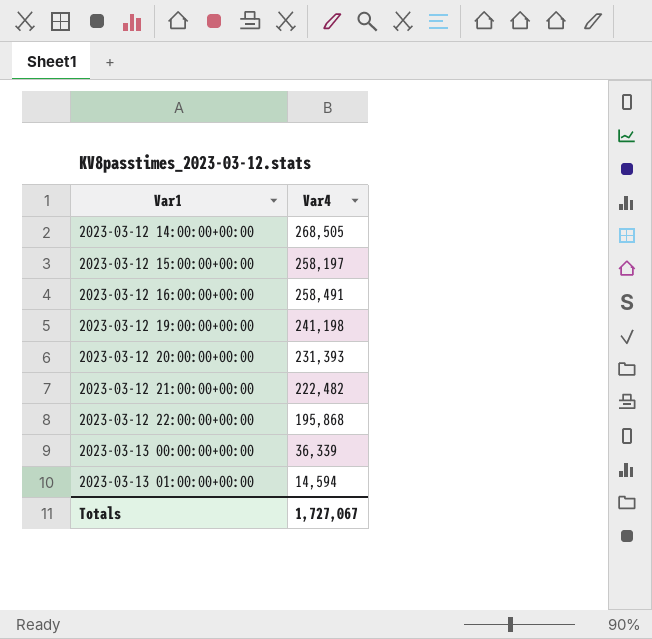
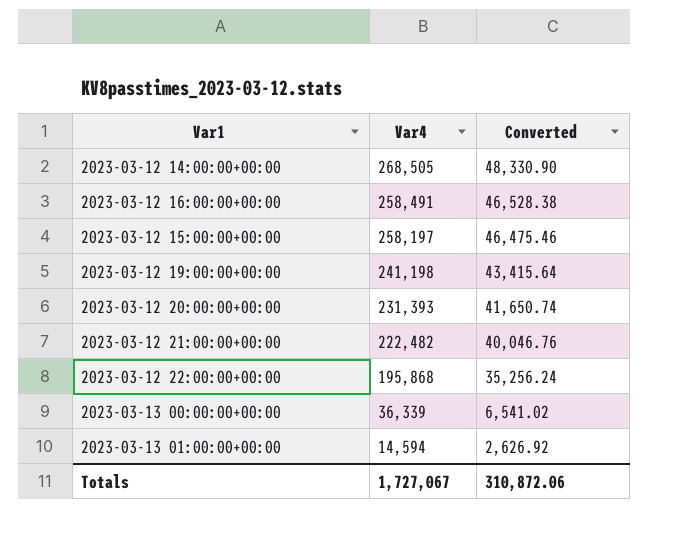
row order: Var1 ascending -> Var4 descending
column Converted | formula: none -> [Var4] * 0.18

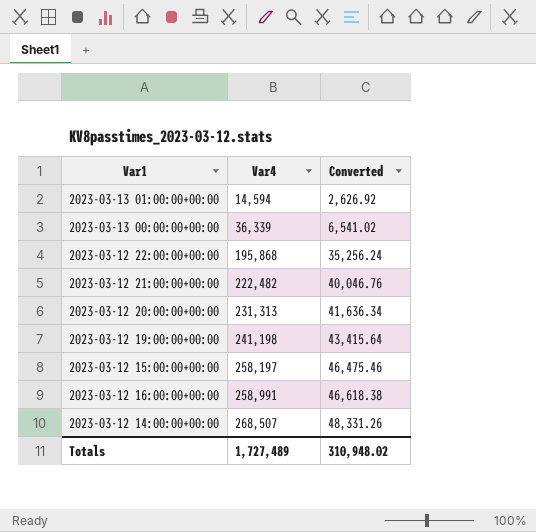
row order: Var4 descending -> Var4 ascending
2023-03-12 20:00:00+00:00 | Var4: 231,393 -> 231,313
2023-03-12 20:00:00+00:00 | Converted: 41,650.74 -> 41,636.34
2023-03-12 16:00:00+00:00 | Var4: 258,491 -> 258,991
2023-03-12 16:00:00+00:00 | Converted: 46,528.38 -> 46,618.38
2023-03-12 14:00:00+00:00 | Var4: 268,505 -> 268,507
2023-03-12 14:00:00+00:00 | Converted: 48,330.90 -> 48,331.26
Totals | Var4: 1,727,067 -> 1,727,489
Totals | Converted: 310,872.06 -> 310,948.02

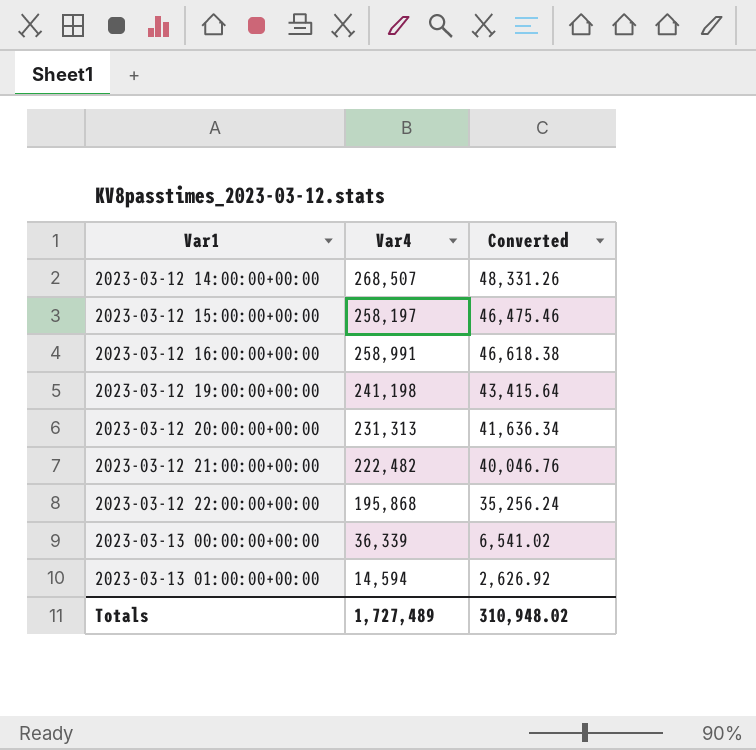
row order: Var4 ascending -> Var1 ascending

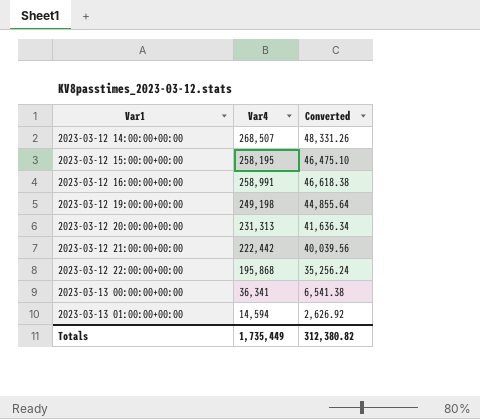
2023-03-12 15:00:00+00:00 | Var4: 258,197 -> 258,195
2023-03-12 15:00:00+00:00 | Converted: 46,475.46 -> 46,475.10
2023-03-12 19:00:00+00:00 | Var4: 241,198 -> 249,198
2023-03-12 19:00:00+00:00 | Converted: 43,415.64 -> 44,855.64
2023-03-12 21:00:00+00:00 | Var4: 222,482 -> 222,442
2023-03-12 21:00:00+00:00 | Converted: 40,046.76 -> 40,039.56
2023-03-13 00:00:00+00:00 | Var4: 36,339 -> 36,341
2023-03-13 00:00:00+00:00 | Converted: 6,541.02 -> 6,541.38
Totals | Var4: 1,727,489 -> 1,735,449
Totals | Converted: 310,948.02 -> 312,380.82

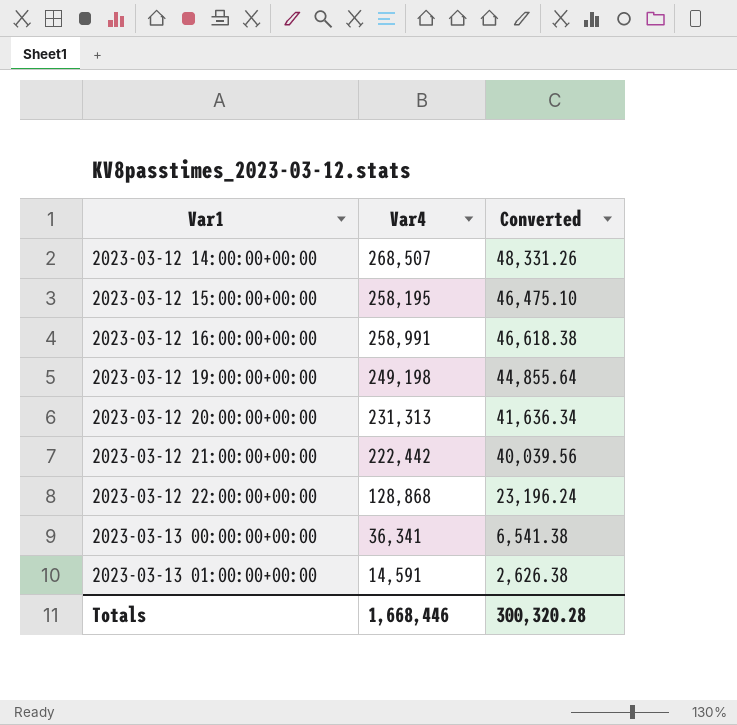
2023-03-12 22:00:00+00:00 | Var4: 195,868 -> 128,868
2023-03-12 22:00:00+00:00 | Converted: 35,256.24 -> 23,196.24
2023-03-13 01:00:00+00:00 | Var4: 14,594 -> 14,591
2023-03-13 01:00:00+00:00 | Converted: 2,626.92 -> 2,626.38
Totals | Var4: 1,735,449 -> 1,668,446
Totals | Converted: 312,380.82 -> 300,320.28

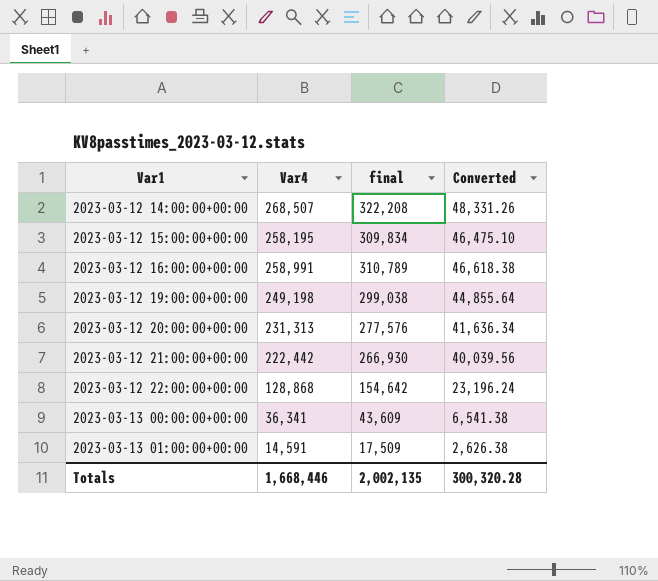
column final | formula: none -> [Var4] * 1.2

